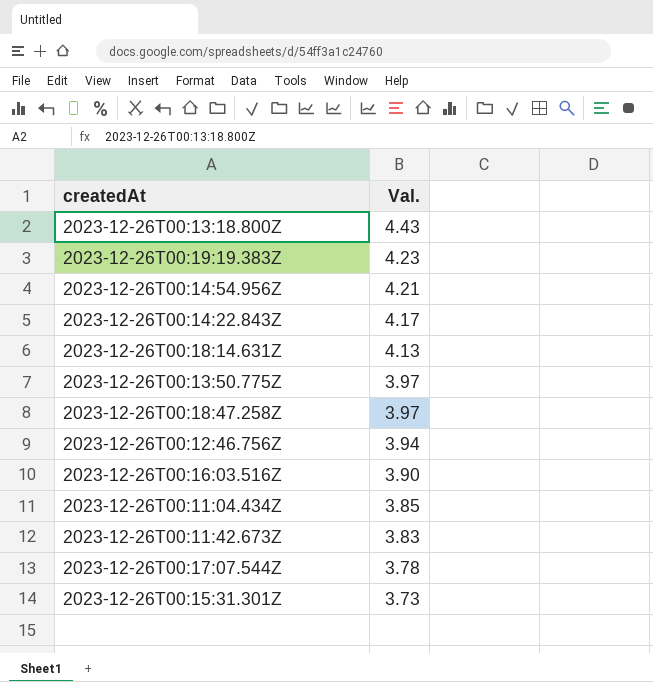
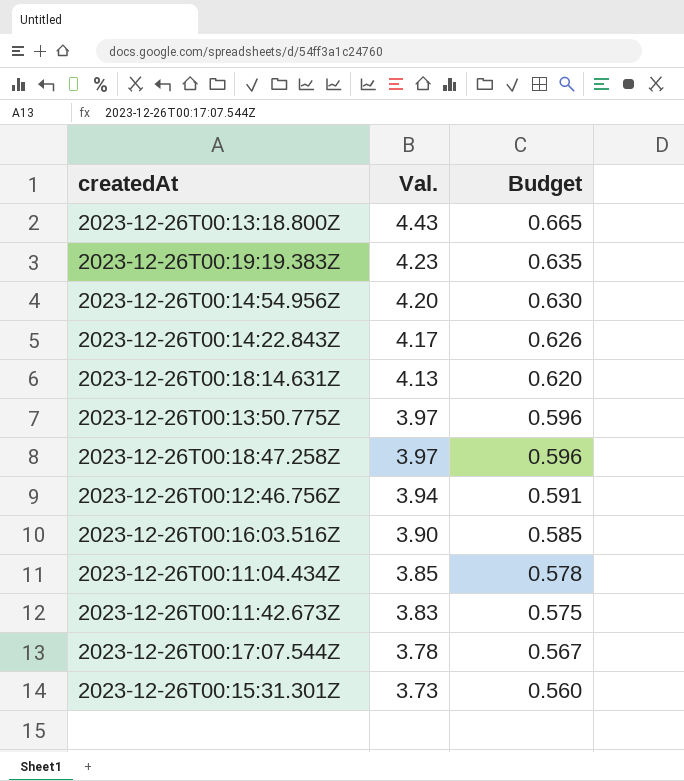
column Budget | formula: none -> [Val.] * 0.15
2023-12-26T00:14:54.956Z | Val.: 4.21 -> 4.20

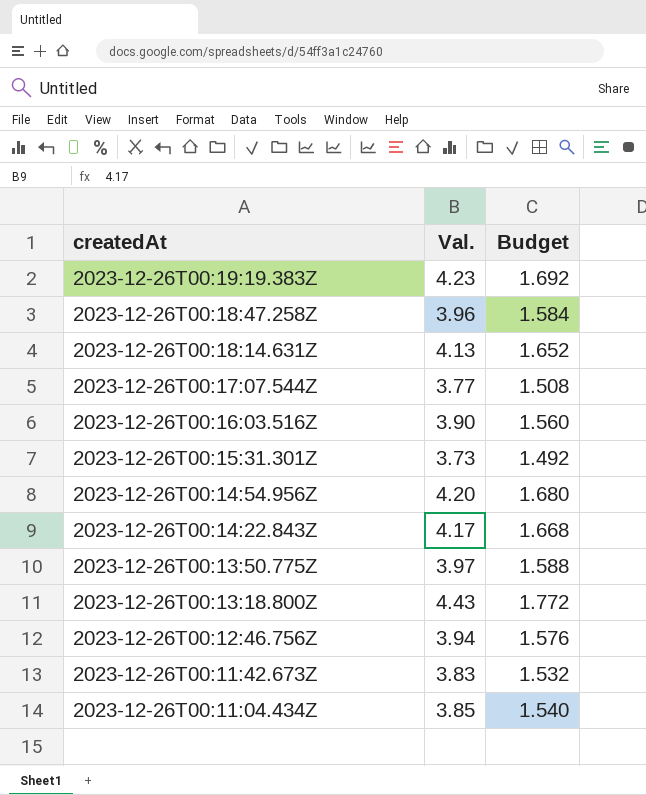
row order: Val. descending -> createdAt descending
column Budget | formula: [Val.] * 0.15 -> [Val.] * 0.4
2023-12-26T00:18:47.258Z | Val.: 3.97 -> 3.96
2023-12-26T00:17:07.544Z | Val.: 3.78 -> 3.77

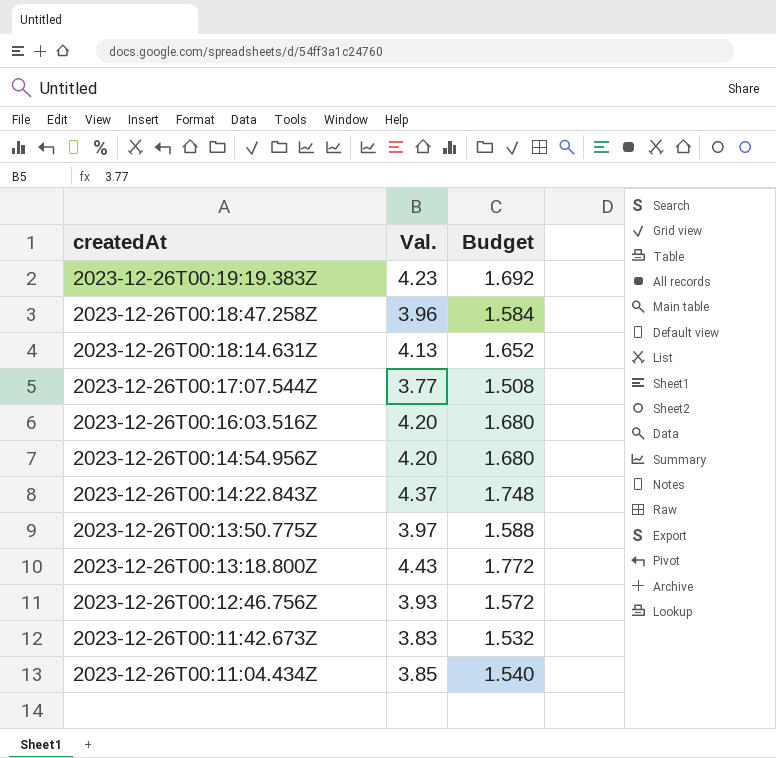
row 2023-12-26T00:15:31.301Z: 3.73 | 1.492 -> none
2023-12-26T00:16:03.516Z | Val.: 3.90 -> 4.20
2023-12-26T00:16:03.516Z | Budget: 1.560 -> 1.680
2023-12-26T00:14:22.843Z | Val.: 4.17 -> 4.37
2023-12-26T00:14:22.843Z | Budget: 1.668 -> 1.748
2023-12-26T00:12:46.756Z | Val.: 3.94 -> 3.93
2023-12-26T00:12:46.756Z | Budget: 1.576 -> 1.572

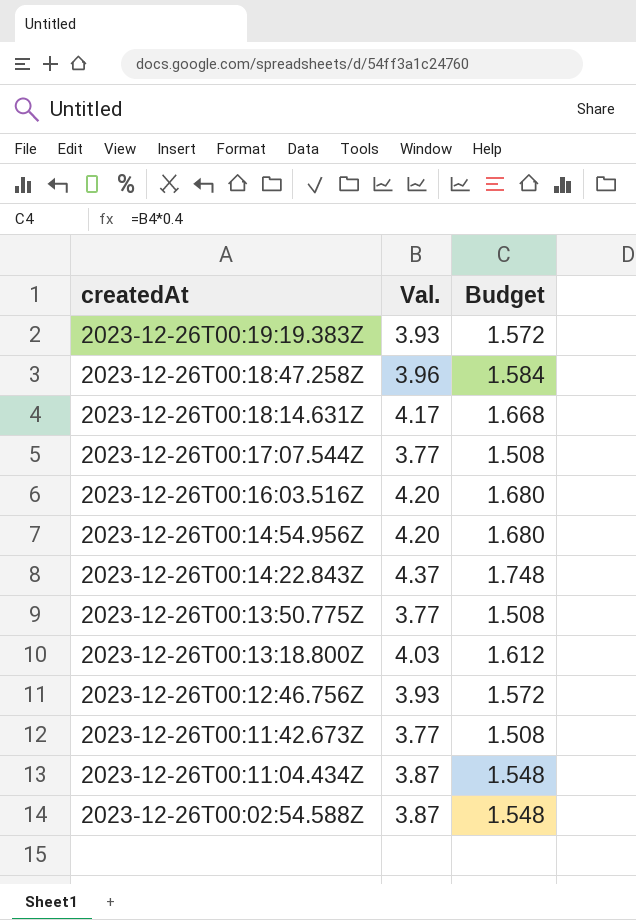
2023-12-26T00:19:19.383Z | Val.: 4.23 -> 3.93
2023-12-26T00:19:19.383Z | Budget: 1.692 -> 1.572
2023-12-26T00:18:14.631Z | Val.: 4.13 -> 4.17
2023-12-26T00:18:14.631Z | Budget: 1.652 -> 1.668
2023-12-26T00:13:50.775Z | Val.: 3.97 -> 3.77
2023-12-26T00:13:50.775Z | Budget: 1.588 -> 1.508
2023-12-26T00:13:18.800Z | Val.: 4.43 -> 4.03
2023-12-26T00:13:18.800Z | Budget: 1.772 -> 1.612
2023-12-26T00:11:42.673Z | Val.: 3.83 -> 3.77
2023-12-26T00:11:42.673Z | Budget: 1.532 -> 1.508
2023-12-26T00:11:04.434Z | Val.: 3.85 -> 3.87
2023-12-26T00:11:04.434Z | Budget: 1.540 -> 1.548
row 2023-12-26T00:02:54.588Z: none -> 3.87 | 1.548

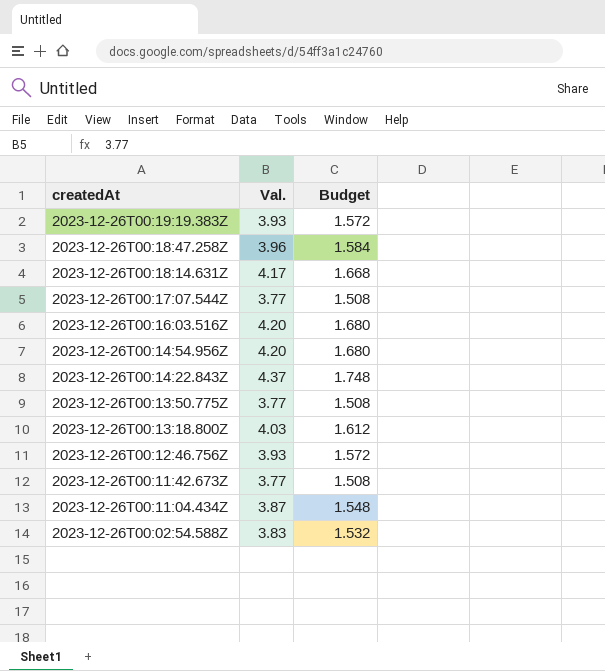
2023-12-26T00:02:54.588Z | Val.: 3.87 -> 3.83
2023-12-26T00:02:54.588Z | Budget: 1.548 -> 1.532

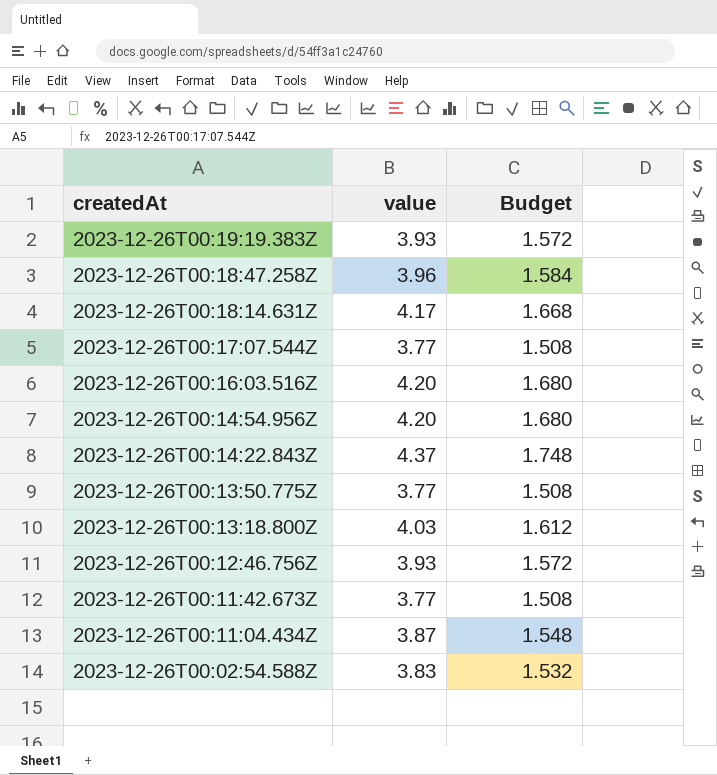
column name: Val. -> value

